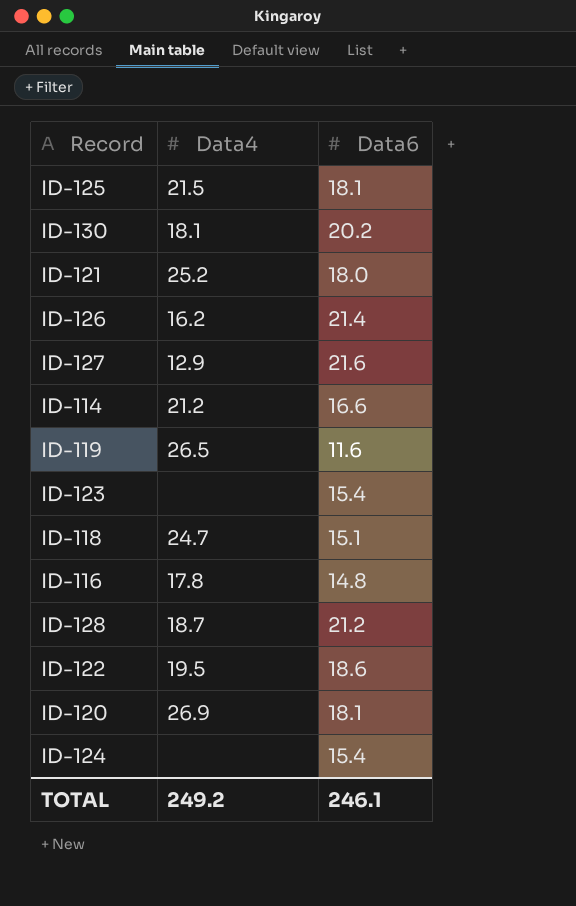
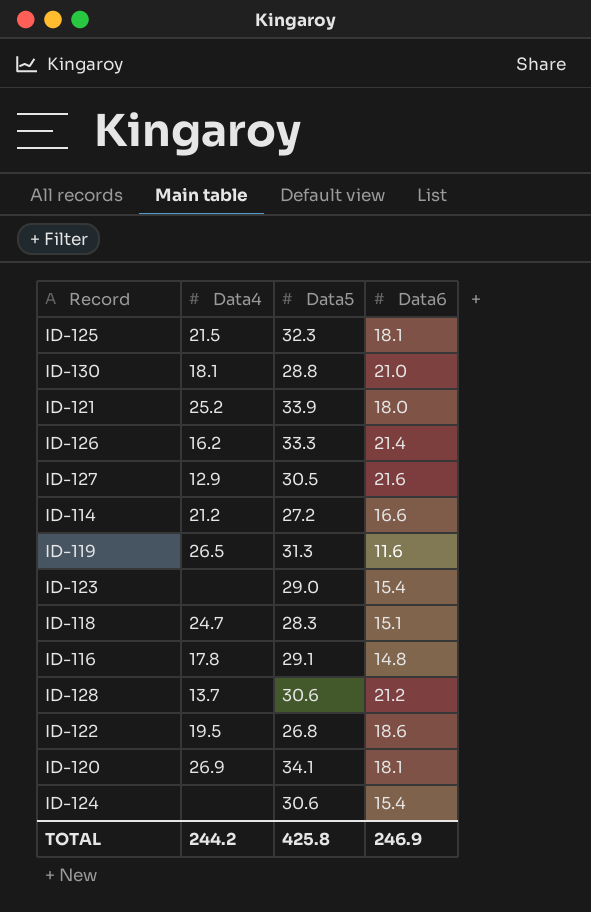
column Data5 | position: none -> 3
ID-130 | Data6: 20.2 -> 21.0
ID-128 | Data4: 18.7 -> 13.7
TOTAL | Data4: 249.2 -> 244.2
TOTAL | Data6: 246.1 -> 246.9

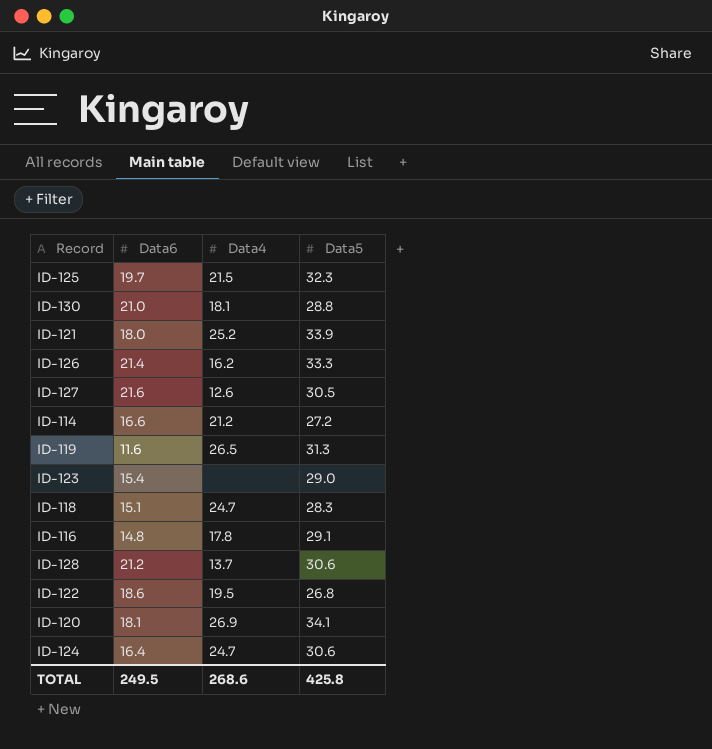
column Data6 | position: 4 -> 2
ID-125 | Data6: 18.1 -> 19.7
ID-127 | Data4: 12.9 -> 12.6
ID-124 | Data6: 15.4 -> 16.4
ID-124 | Data4: none -> 24.7
TOTAL | Data6: 246.9 -> 249.5
TOTAL | Data4: 244.2 -> 268.6

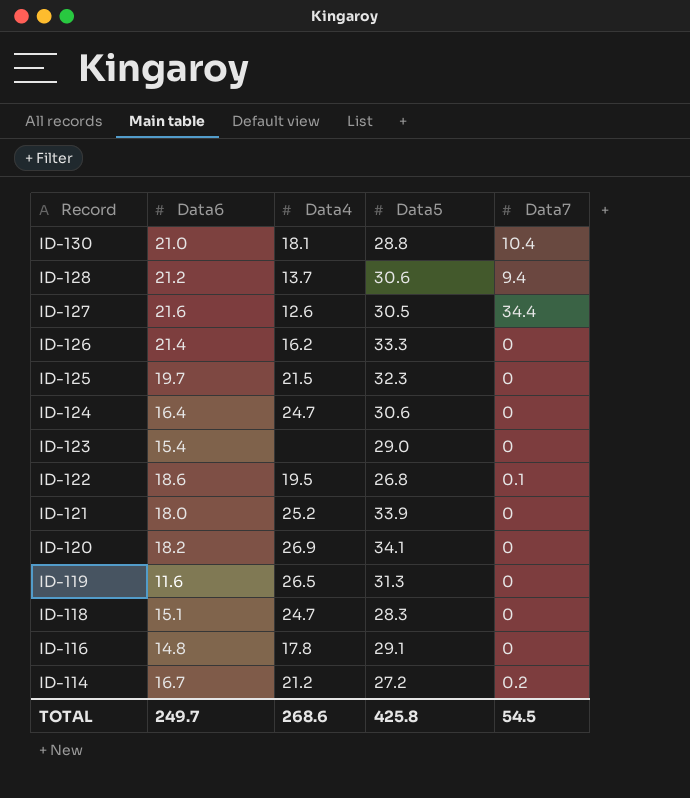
row order: none -> Record descending
column Data7 | position: none -> 5
ID-120 | Data6: 18.1 -> 18.2
ID-114 | Data6: 16.6 -> 16.7
TOTAL | Data6: 249.5 -> 249.7

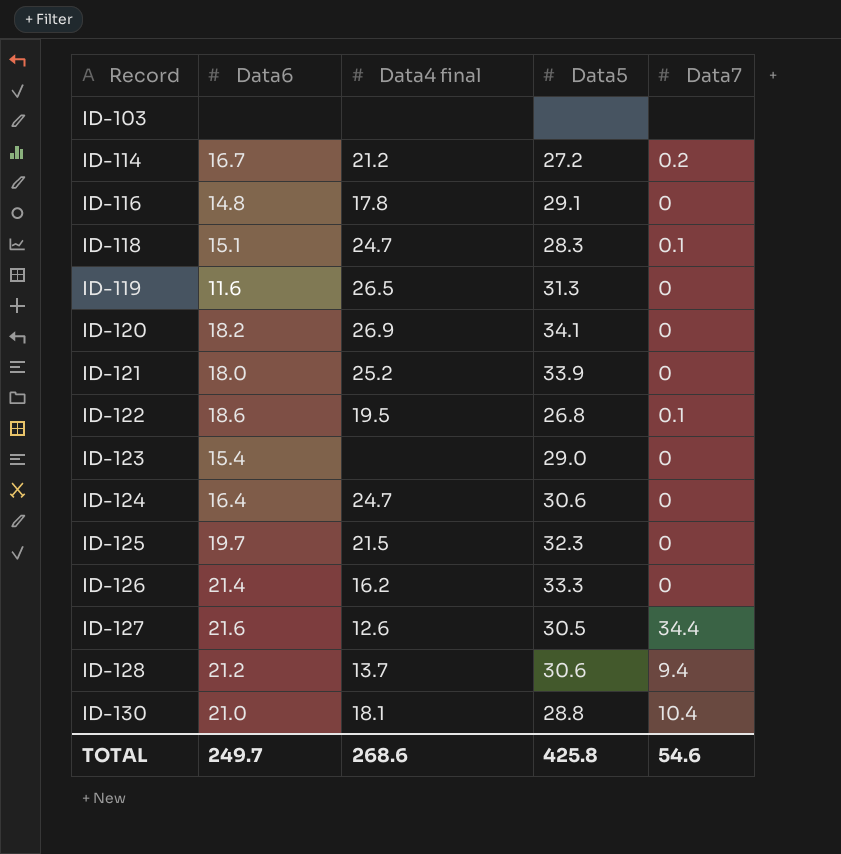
row order: Record descending -> Record ascending
column name: Data4 -> Data4 final
row ID-103: none -> none | none | none | none
ID-118 | Data7: 0 -> 0.1
TOTAL | Data7: 54.5 -> 54.6

